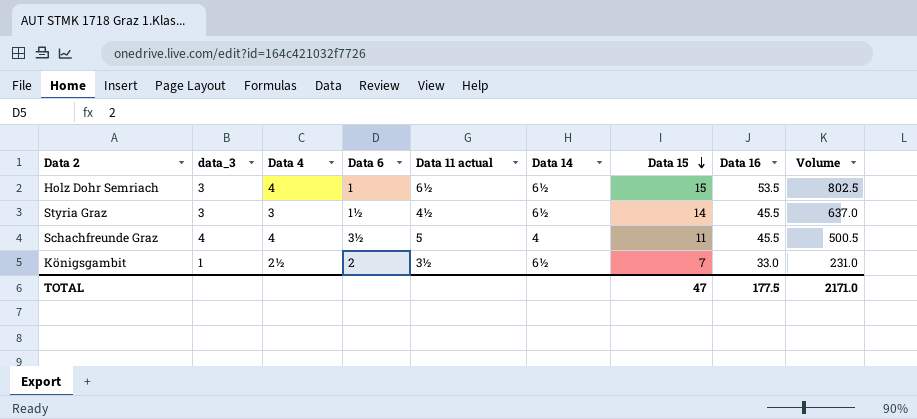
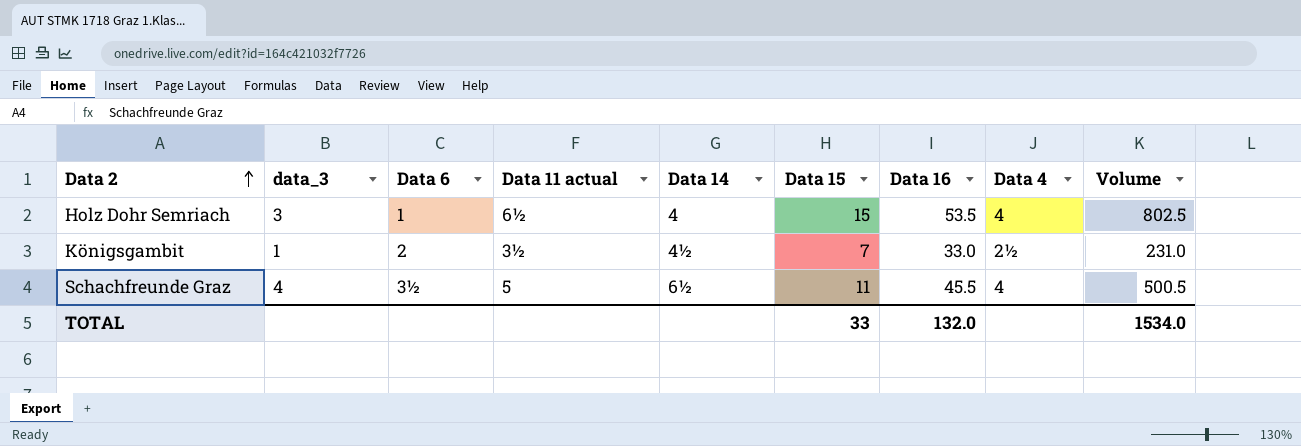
row order: Data 15 descending -> Data 2 ascending
column Data 4 | position: 3 -> 8
row Styria Graz: 3 | 3 | 1½ | 4½ | 6½ | 14 | 45.5 | 637.0 -> none
Holz Dohr Semriach | Data 14: 6½ -> 4
Königsgambit | Data 14: 6½ -> 4½
Schachfreunde Graz | Data 14: 4 -> 6½
TOTAL | Data 15: 47 -> 33
TOTAL | Data 16: 177.5 -> 132.0
TOTAL | Volume: 2171.0 -> 1534.0

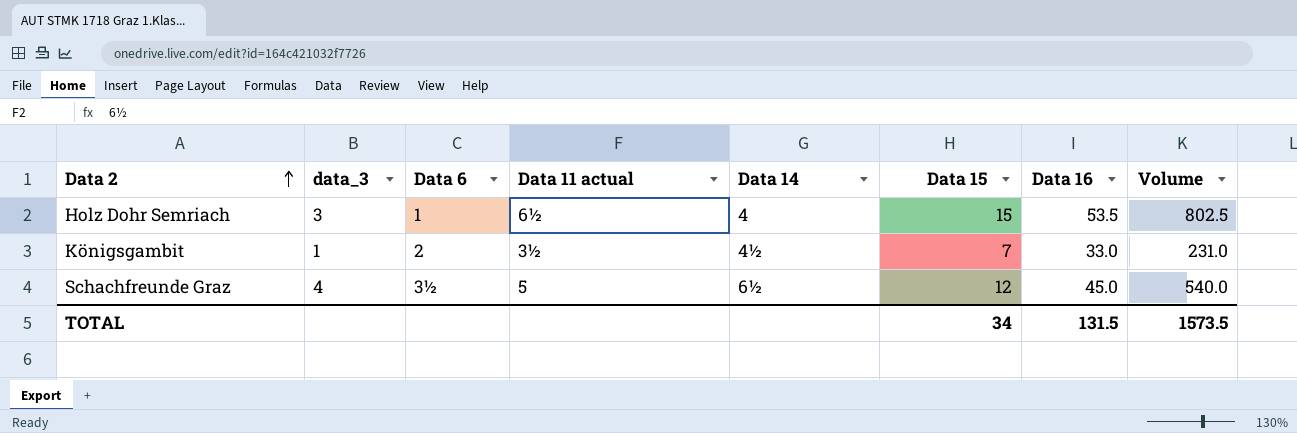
column Data 4 | position: 8 -> none
Schachfreunde Graz | Data 15: 11 -> 12
Schachfreunde Graz | Data 16: 45.5 -> 45.0
Schachfreunde Graz | Volume: 500.5 -> 540.0
TOTAL | Data 15: 33 -> 34
TOTAL | Data 16: 132.0 -> 131.5
TOTAL | Volume: 1534.0 -> 1573.5

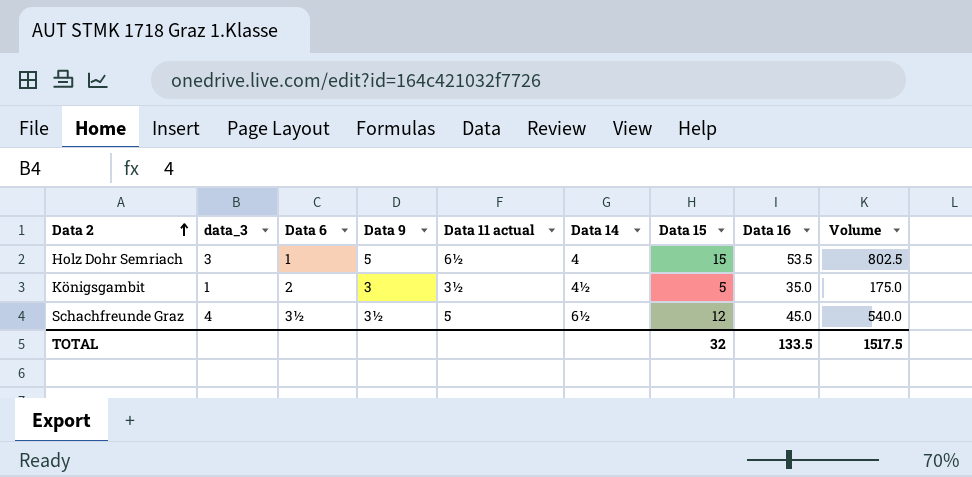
column Data 9 | position: none -> 4
Königsgambit | Data 15: 7 -> 5
Königsgambit | Data 16: 33.0 -> 35.0
Königsgambit | Volume: 231.0 -> 175.0
TOTAL | Data 15: 34 -> 32
TOTAL | Data 16: 131.5 -> 133.5
TOTAL | Volume: 1573.5 -> 1517.5

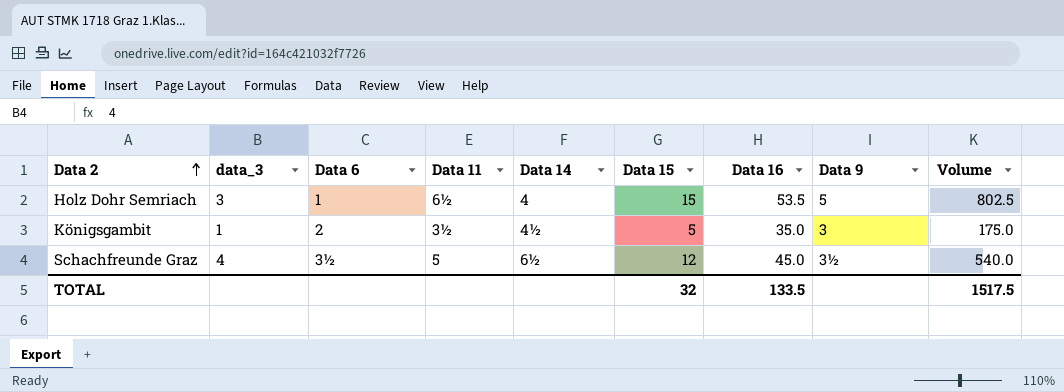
column name: Data 11 actual -> Data 11
column Data 9 | position: 4 -> 8

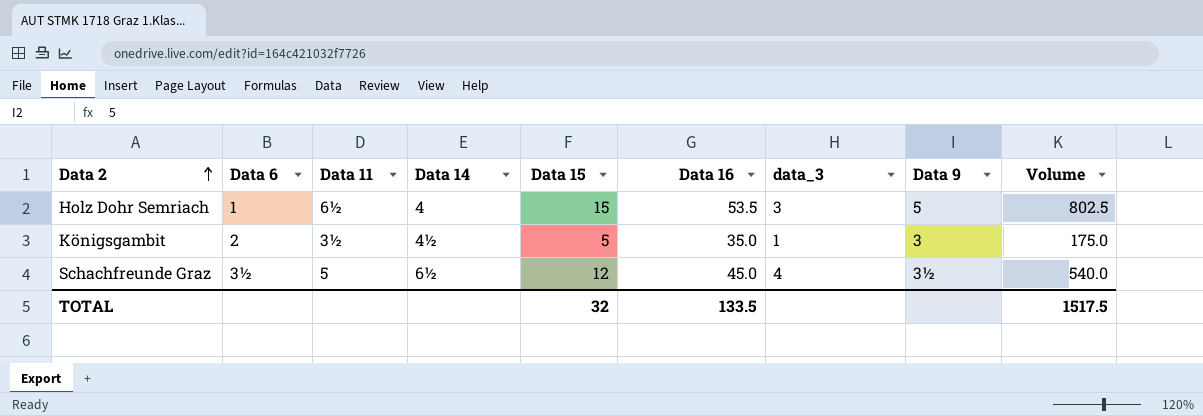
column data_3 | position: 2 -> 7

